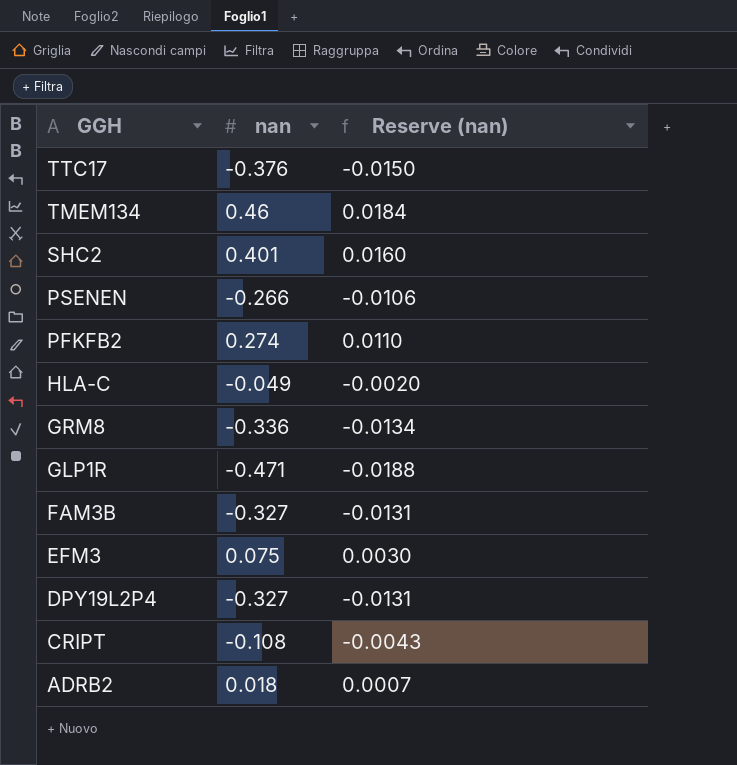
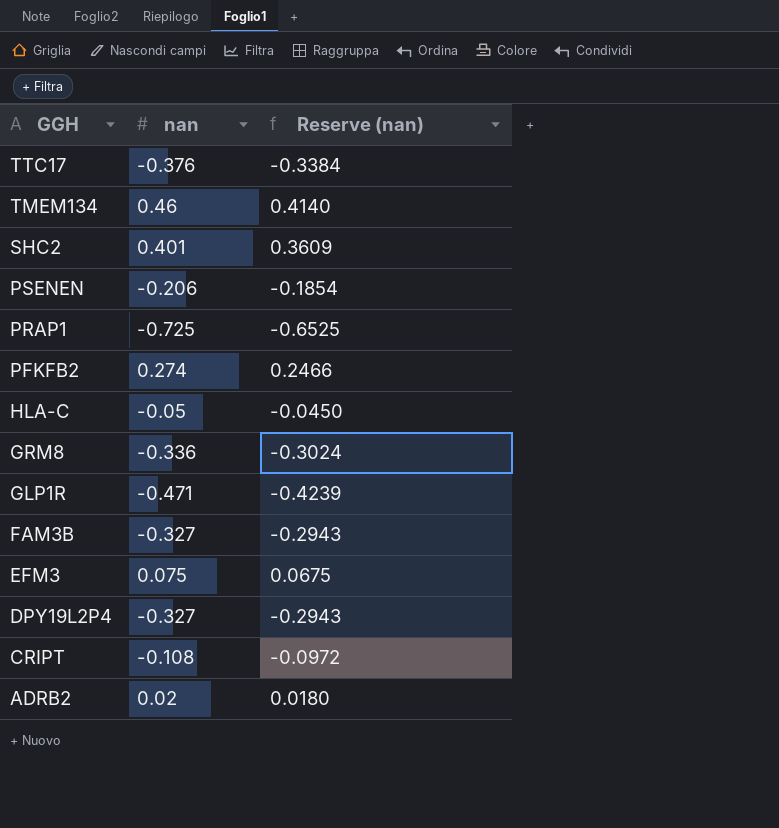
column Reserve (nan) | formula: [nan] * 0.04 -> [nan] * 0.9
PSENEN | nan: -0.266 -> -0.206
row PRAP1: none -> -0.725 | -0.6525
HLA-C | nan: -0.049 -> -0.05
ADRB2 | nan: 0.018 -> 0.02

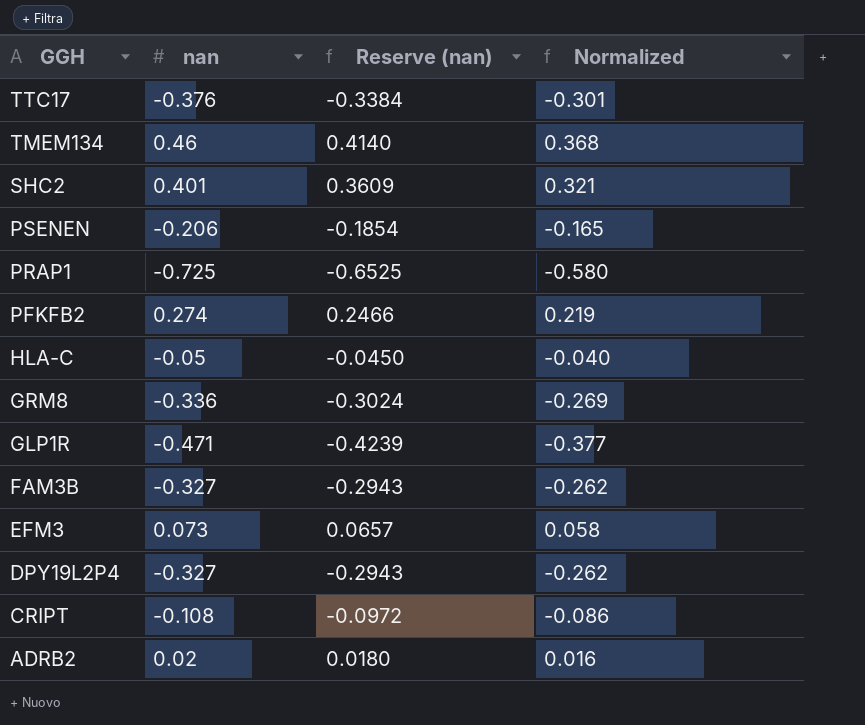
column Normalized | formula: none -> [nan] * 0.8
EFM3 | nan: 0.075 -> 0.073
EFM3 | Reserve (nan): 0.0675 -> 0.0657

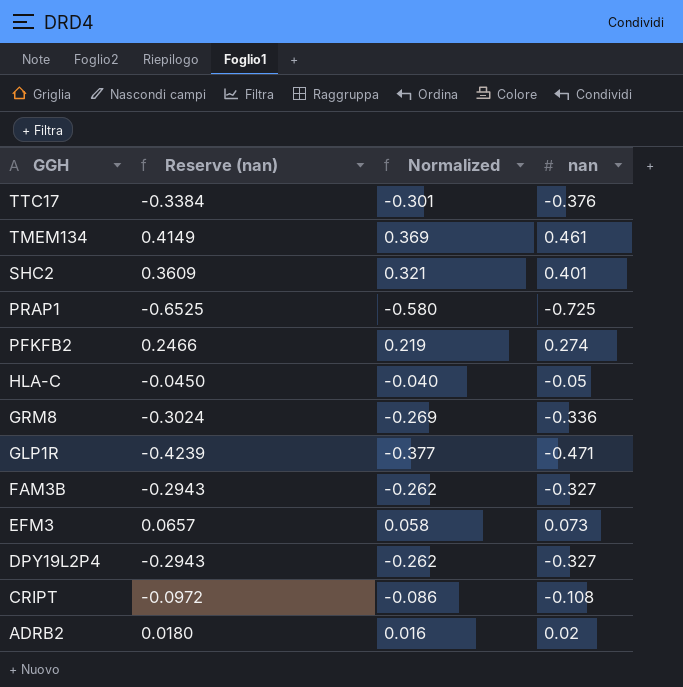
column nan | position: 2 -> 4
row PSENEN: -0.206 | -0.1854 | -0.165 -> none
TMEM134 | Reserve (nan): 0.4140 -> 0.4149
TMEM134 | Normalized: 0.368 -> 0.369
TMEM134 | nan: 0.46 -> 0.461

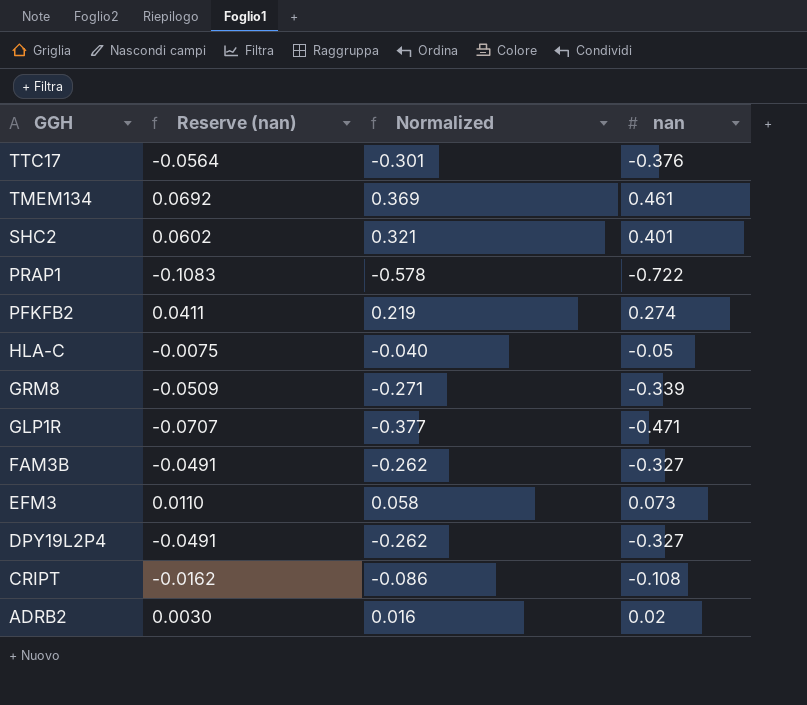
column Reserve (nan) | formula: [nan] * 0.9 -> [nan] * 0.15
PRAP1 | Normalized: -0.580 -> -0.578
PRAP1 | nan: -0.725 -> -0.722
GRM8 | Normalized: -0.269 -> -0.271
GRM8 | nan: -0.336 -> -0.339

